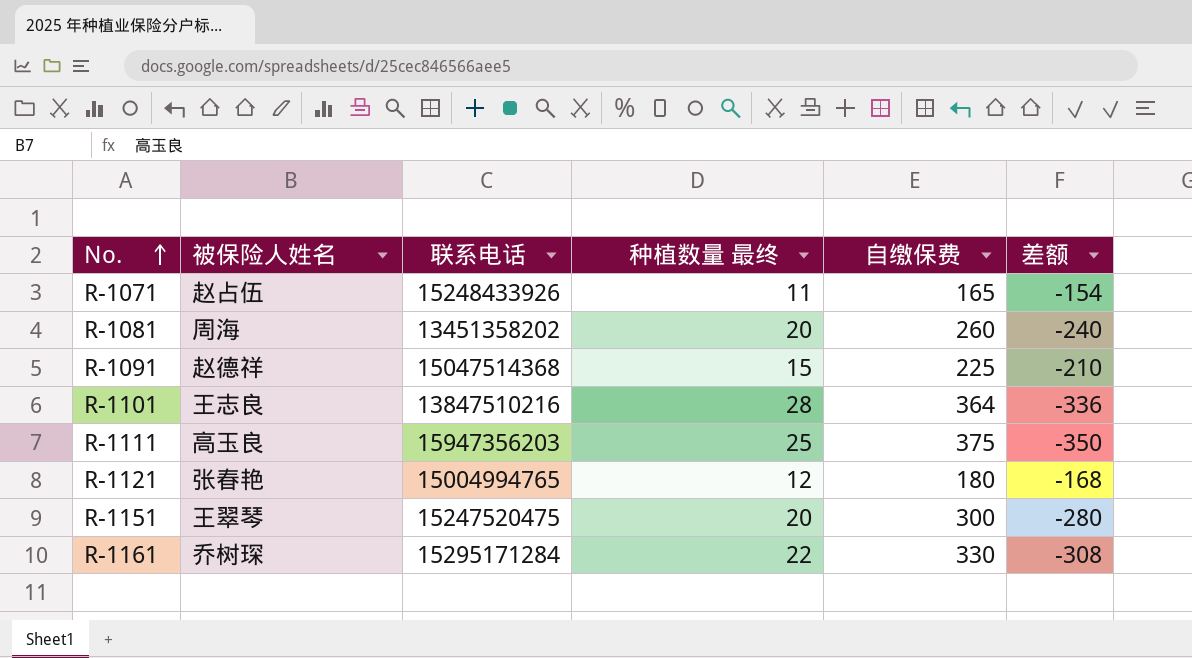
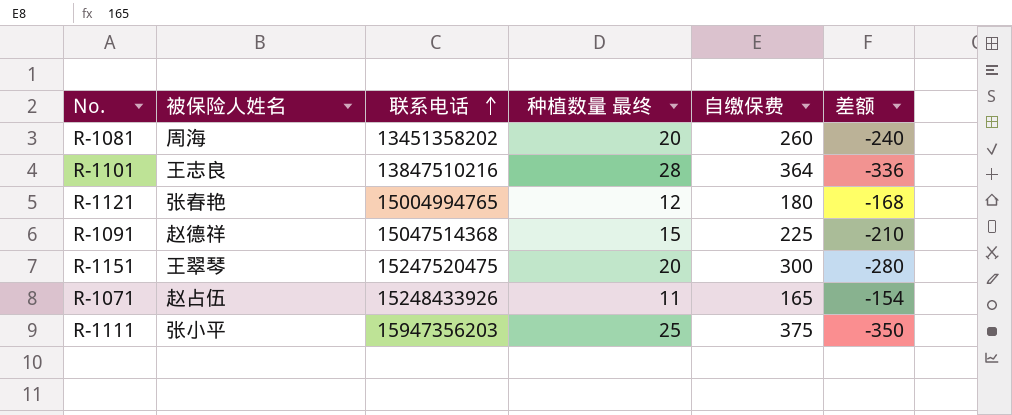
row order: No. ascending -> 联系电话 ascending
row R-1161: 乔树琛 | 15295171284 | 22 | 330 | -308 -> none
R-1111 | 被保险人姓名: 高玉良 -> 张小平

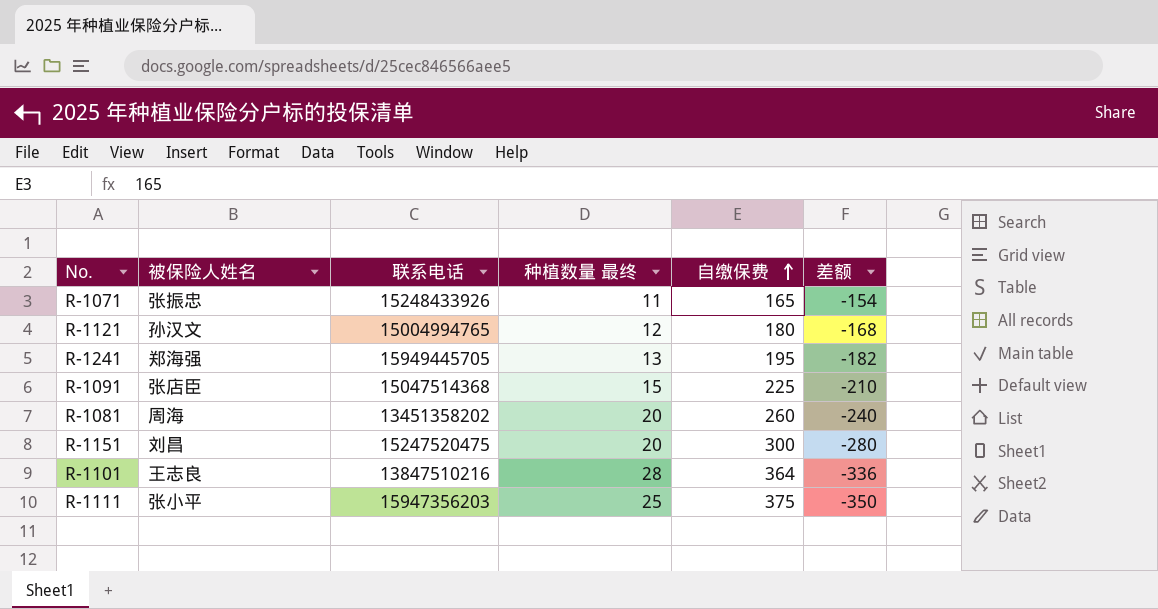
row order: 联系电话 ascending -> 自缴保费 ascending
R-1071 | 被保险人姓名: 赵占伍 -> 张振忠
R-1121 | 被保险人姓名: 张春艳 -> 孙汉文
row R-1241: none -> 郑海强 | 15949445705 | 13 | 195 | -182
R-1091 | 被保险人姓名: 赵德祥 -> 张店臣
R-1151 | 被保险人姓名: 王翠琴 -> 刘昌

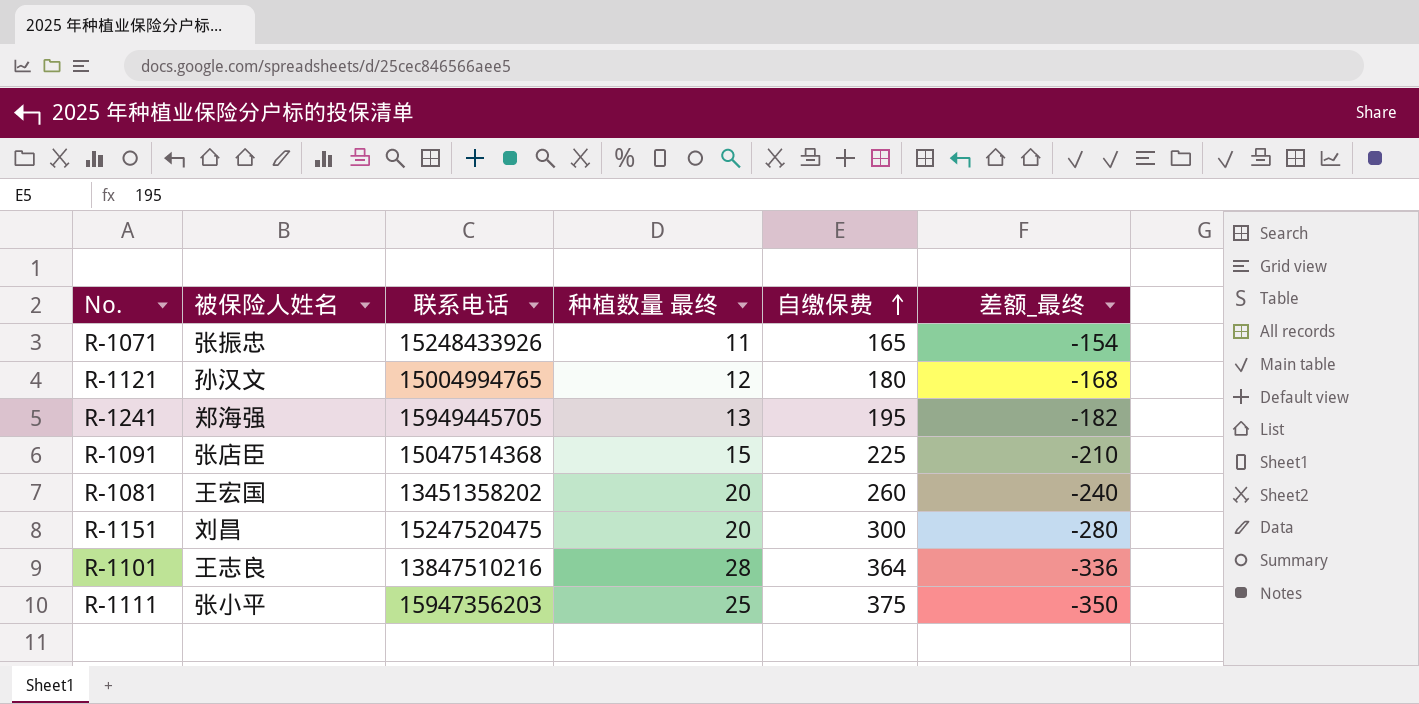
column name: 差额 -> 差额_最终
R-1081 | 被保险人姓名: 周海 -> 王宏国

